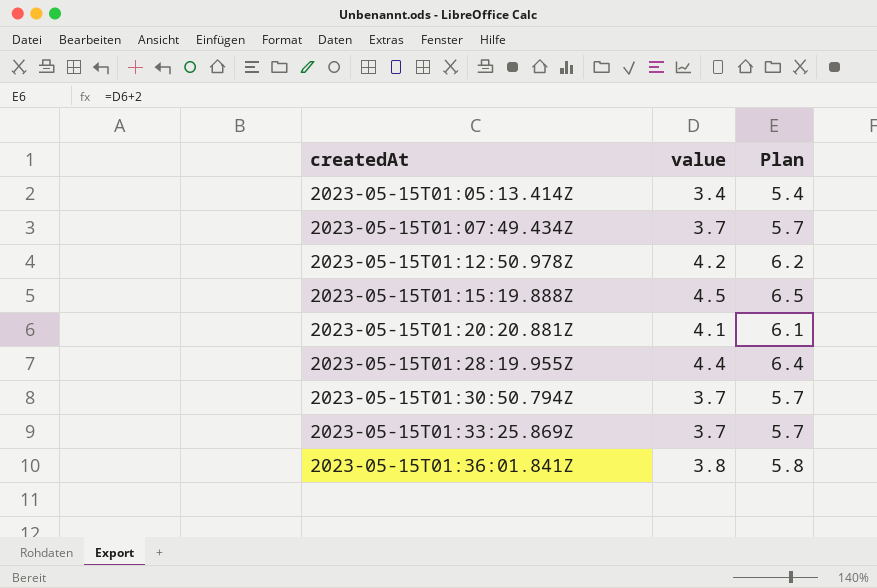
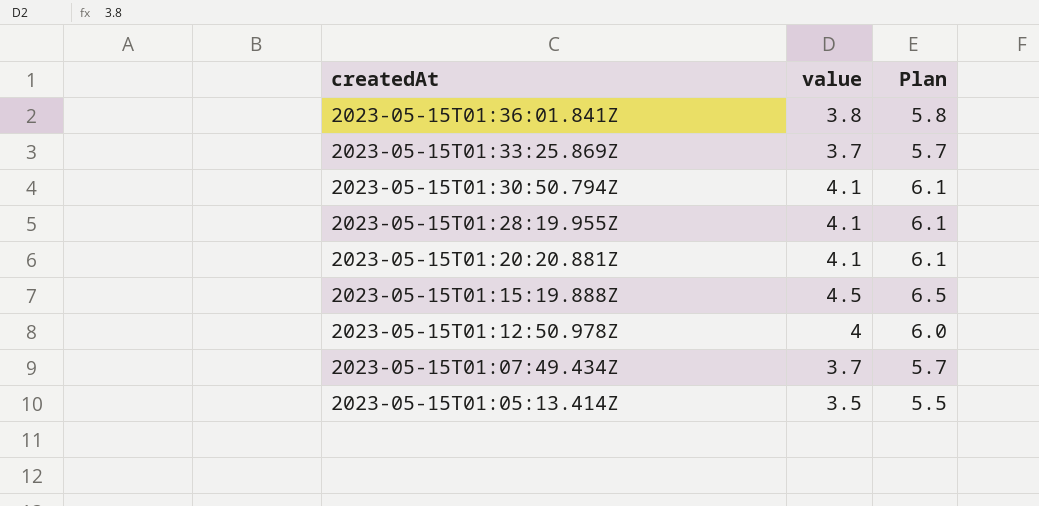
row order: createdAt ascending -> createdAt descending
2023-05-15T01:30:50.794Z | value: 3.7 -> 4.1
2023-05-15T01:30:50.794Z | Plan: 5.7 -> 6.1
2023-05-15T01:28:19.955Z | value: 4.4 -> 4.1
2023-05-15T01:28:19.955Z | Plan: 6.4 -> 6.1
2023-05-15T01:12:50.978Z | value: 4.2 -> 4
2023-05-15T01:12:50.978Z | Plan: 6.2 -> 6.0
2023-05-15T01:05:13.414Z | value: 3.4 -> 3.5
2023-05-15T01:05:13.414Z | Plan: 5.4 -> 5.5

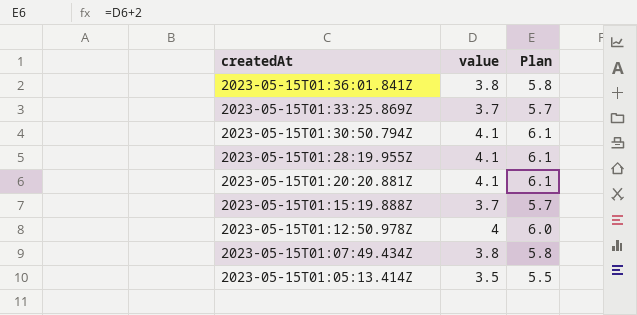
2023-05-15T01:15:19.888Z | value: 4.5 -> 3.7
2023-05-15T01:15:19.888Z | Plan: 6.5 -> 5.7
2023-05-15T01:07:49.434Z | value: 3.7 -> 3.8
2023-05-15T01:07:49.434Z | Plan: 5.7 -> 5.8

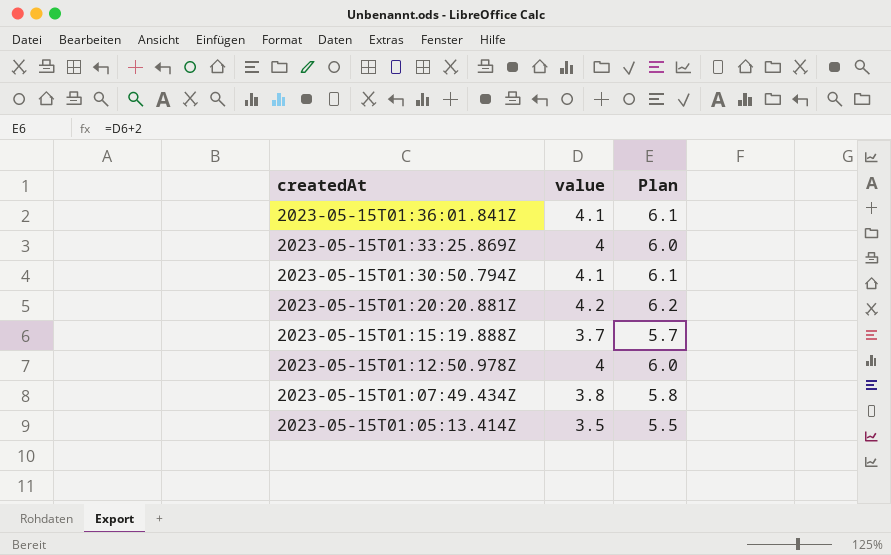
row 2023-05-15T01:28:19.955Z: 4.1 | 6.1 -> none
2023-05-15T01:36:01.841Z | value: 3.8 -> 4.1
2023-05-15T01:36:01.841Z | Plan: 5.8 -> 6.1
2023-05-15T01:33:25.869Z | value: 3.7 -> 4
2023-05-15T01:33:25.869Z | Plan: 5.7 -> 6.0
2023-05-15T01:20:20.881Z | value: 4.1 -> 4.2
2023-05-15T01:20:20.881Z | Plan: 6.1 -> 6.2

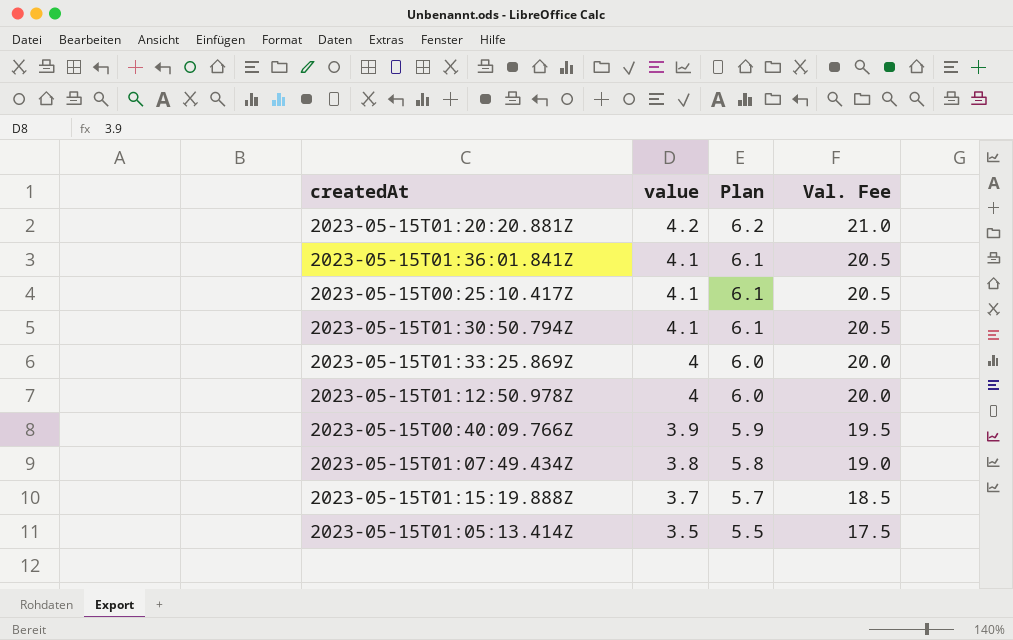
row order: createdAt descending -> value descending
column Val. Fee | formula: none -> [value] * 5
row 2023-05-15T00:25:10.417Z: none -> 4.1 | 6.1 | 20.5
row 2023-05-15T00:40:09.766Z: none -> 3.9 | 5.9 | 19.5

